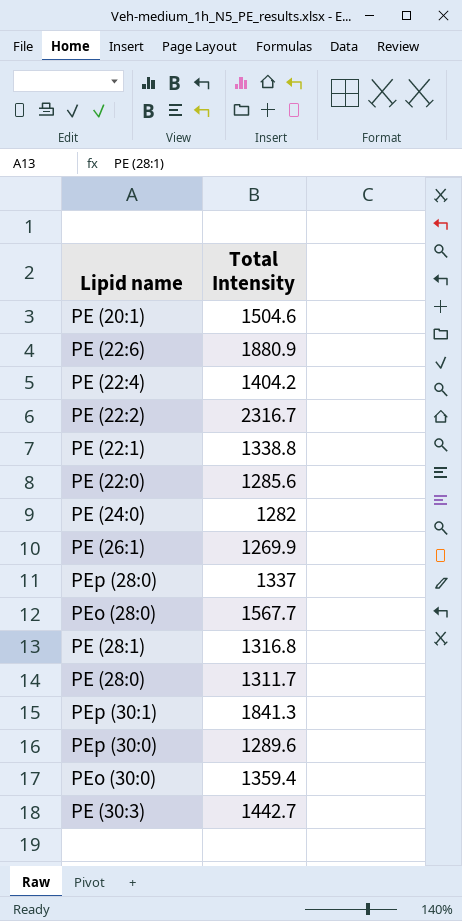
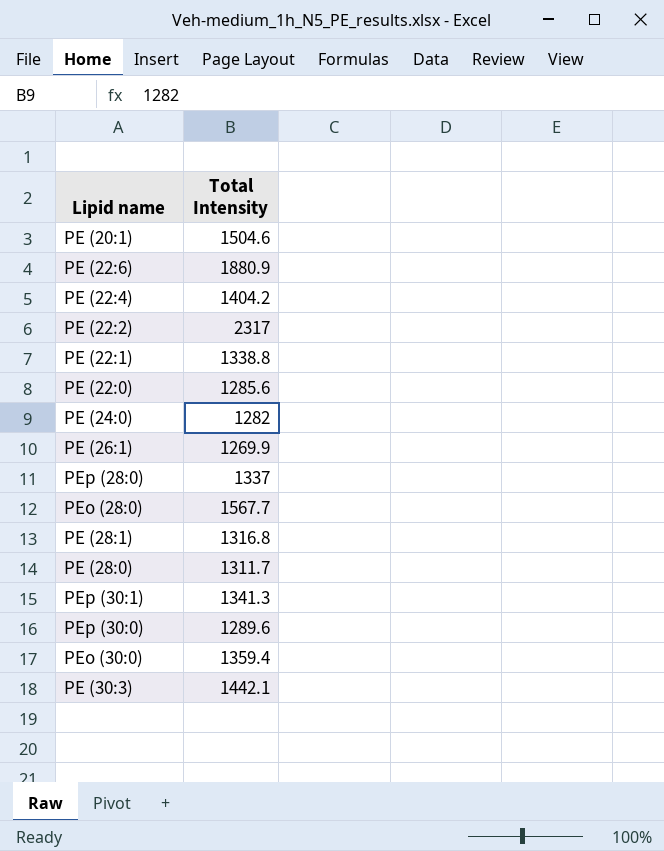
PE (22:2) | Total Intensity: 2316.7 -> 2317
PEp (30:1) | Total Intensity: 1841.3 -> 1341.3
PE (30:3) | Total Intensity: 1442.7 -> 1442.1

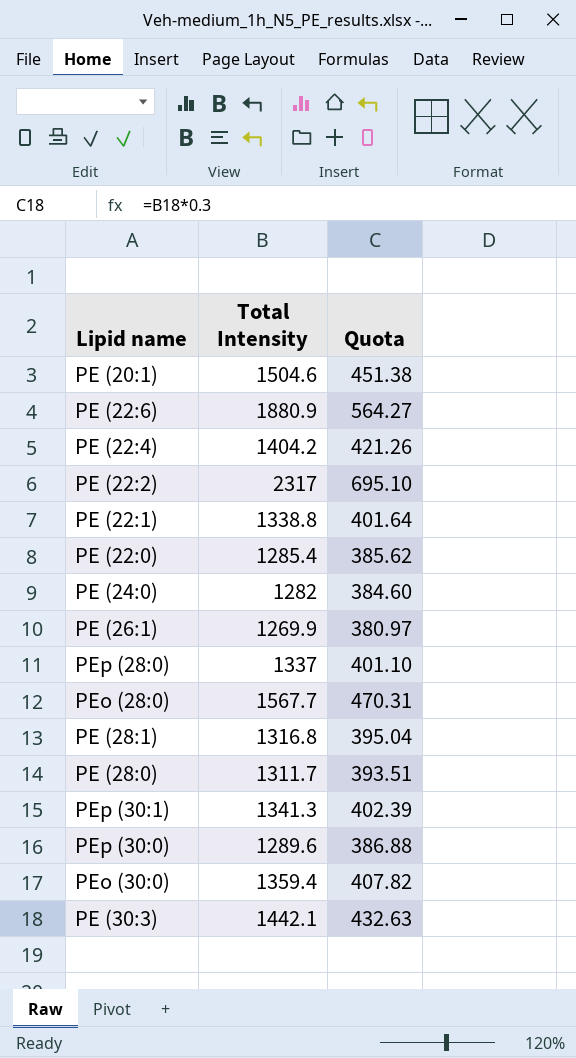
column Quota | formula: none -> [Total Intensity] * 0.3
PE (22:0) | Total Intensity: 1285.6 -> 1285.4

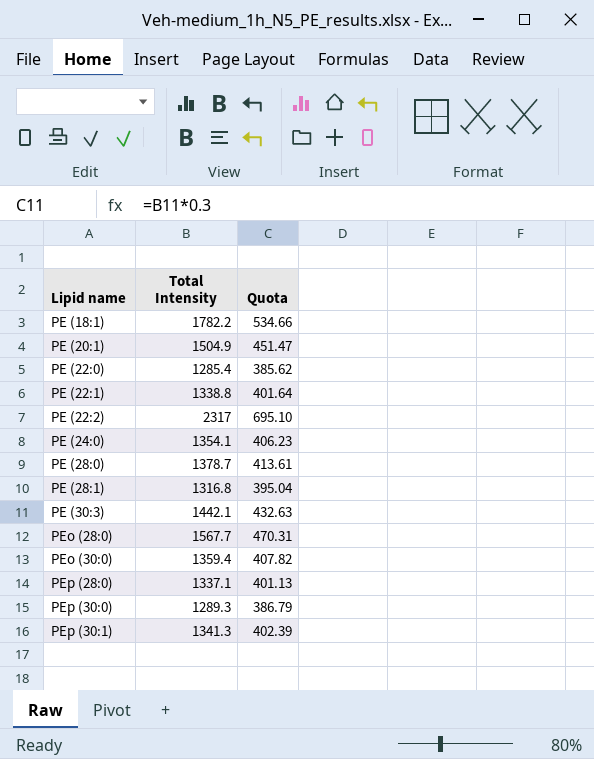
row order: none -> Lipid name ascending
row PE (22:6): 1880.9 | 564.27 -> none
row PE (22:4): 1404.2 | 421.26 -> none
row PE (26:1): 1269.9 | 380.97 -> none
row PE (18:1): none -> 1782.2 | 534.66
PE (20:1) | Total Intensity: 1504.6 -> 1504.9
PE (20:1) | Quota: 451.38 -> 451.47
PE (24:0) | Total Intensity: 1282 -> 1354.1
PE (24:0) | Quota: 384.60 -> 406.23
PE (28:0) | Total Intensity: 1311.7 -> 1378.7
PE (28:0) | Quota: 393.51 -> 413.61
PEp (28:0) | Total Intensity: 1337 -> 1337.1
PEp (28:0) | Quota: 401.10 -> 401.13
PEp (30:0) | Total Intensity: 1289.6 -> 1289.3
PEp (30:0) | Quota: 386.88 -> 386.79

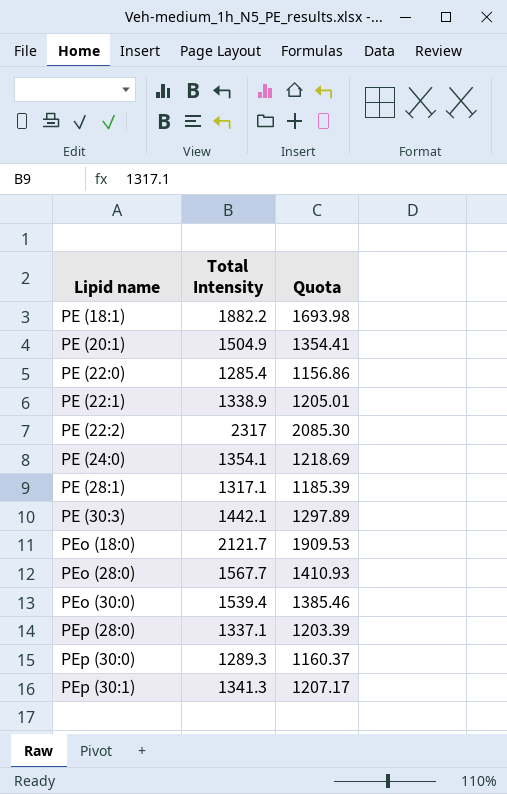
column Quota | formula: [Total Intensity] * 0.3 -> [Total Intensity] * 0.9
row PE (28:0): 1378.7 | 413.61 -> none
PE (18:1) | Total Intensity: 1782.2 -> 1882.2
PE (22:1) | Total Intensity: 1338.8 -> 1338.9
PE (28:1) | Total Intensity: 1316.8 -> 1317.1
row PEo (18:0): none -> 2121.7 | 1909.53
PEo (30:0) | Total Intensity: 1359.4 -> 1539.4

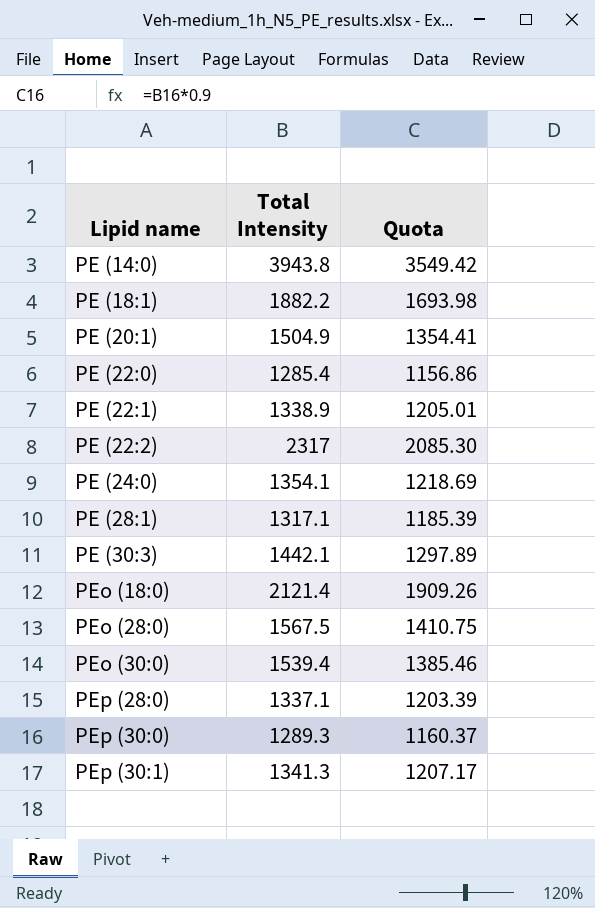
row PE (14:0): none -> 3943.8 | 3549.42
PEo (18:0) | Total Intensity: 2121.7 -> 2121.4
PEo (18:0) | Quota: 1909.53 -> 1909.26
PEo (28:0) | Total Intensity: 1567.7 -> 1567.5
PEo (28:0) | Quota: 1410.93 -> 1410.75

